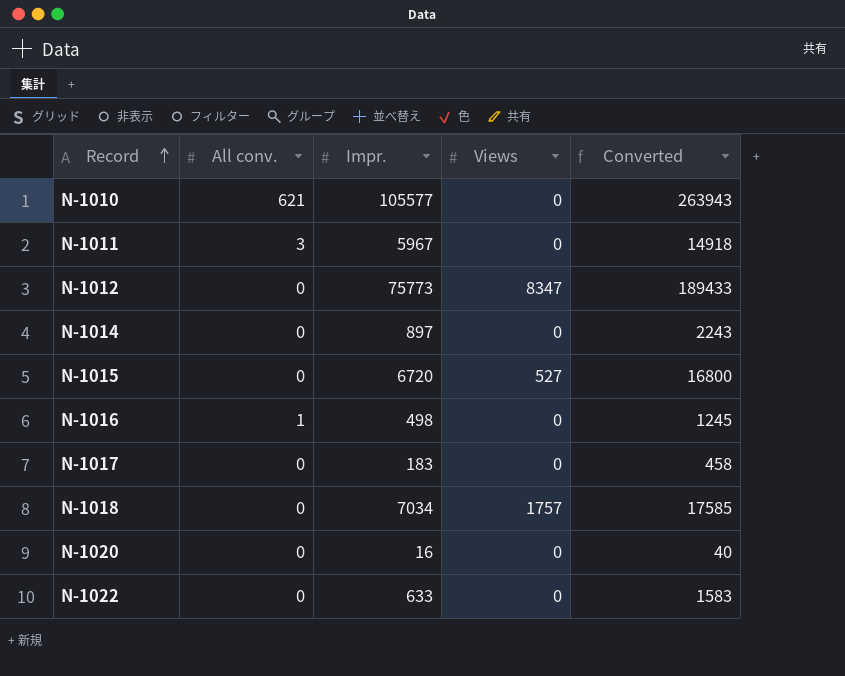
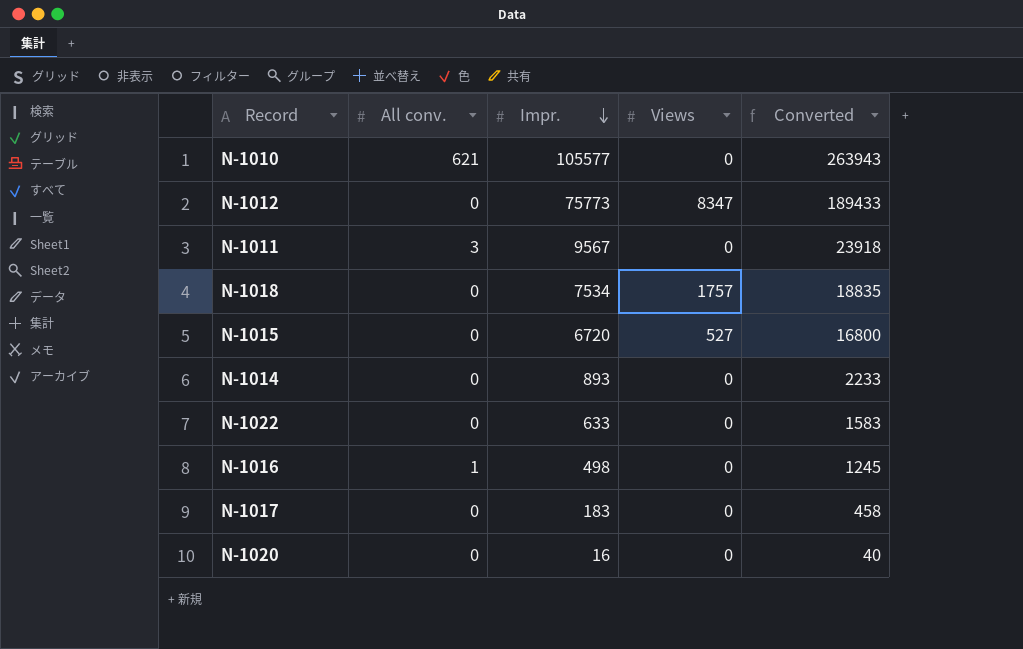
row order: Record ascending -> Impr. descending
N-1011 | Impr.: 5967 -> 9567
N-1011 | Converted: 14918 -> 23918
N-1018 | Impr.: 7034 -> 7534
N-1018 | Converted: 17585 -> 18835
N-1014 | Impr.: 897 -> 893
N-1014 | Converted: 2243 -> 2233

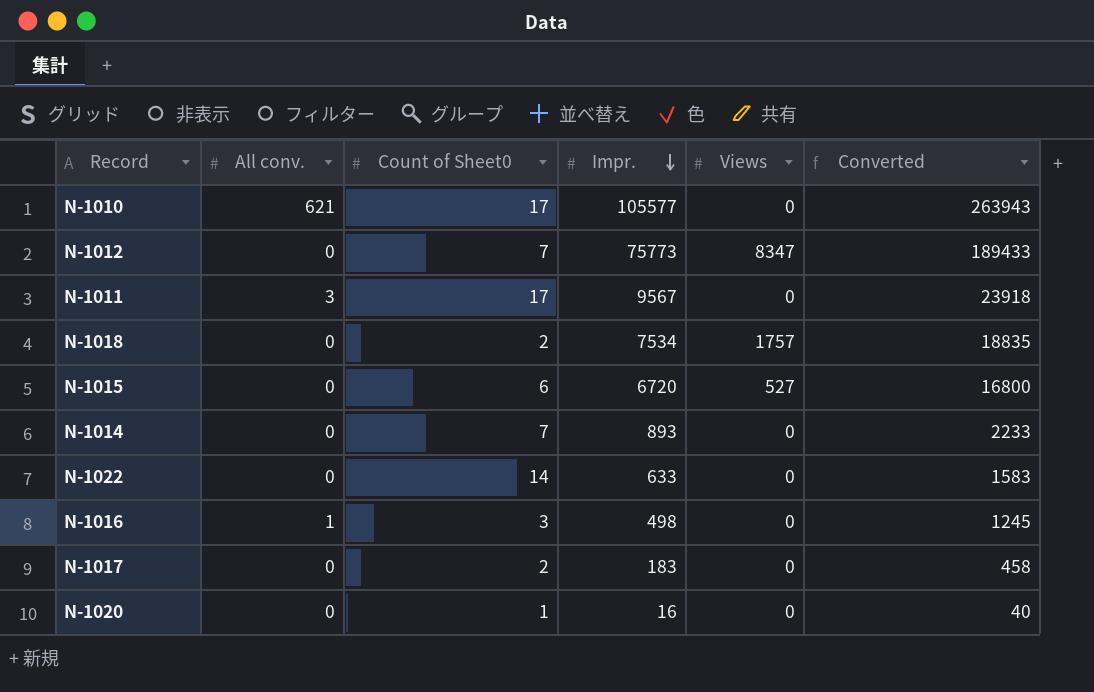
column Count of Sheet0 | position: none -> 3

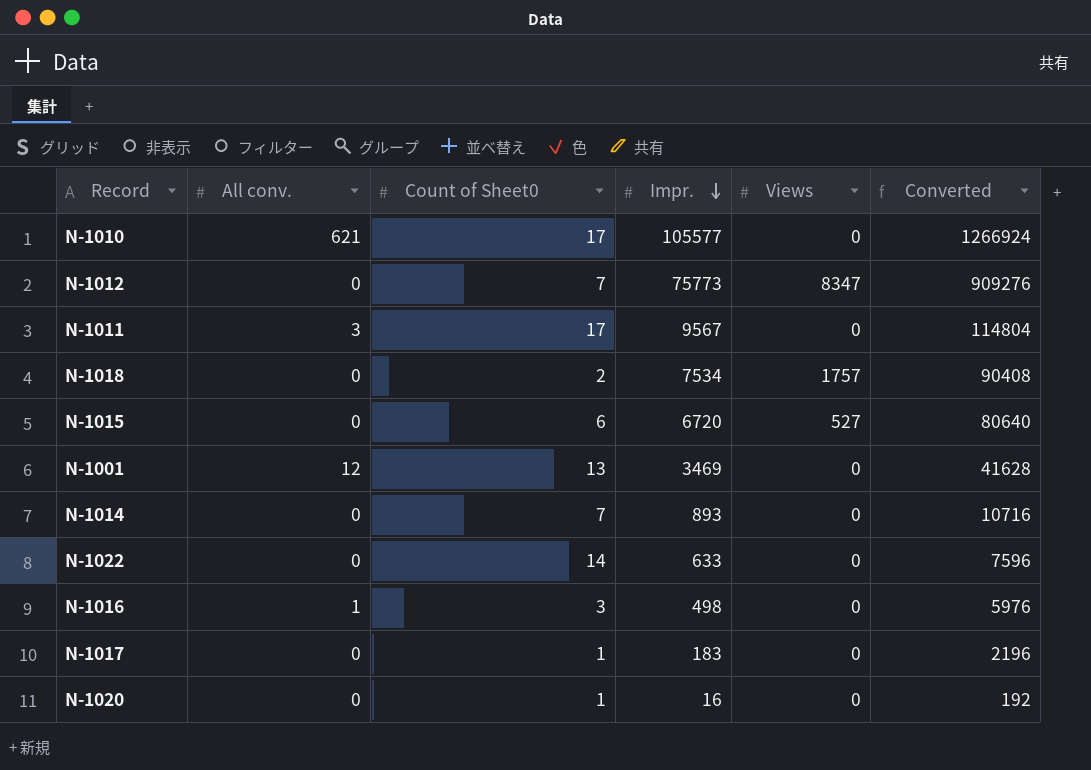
column Converted | formula: [Impr.] * 2.5 -> [Impr.] * 12
row N-1001: none -> 12 | 13 | 3469 | 0 | 41628
N-1017 | Count of Sheet0: 2 -> 1

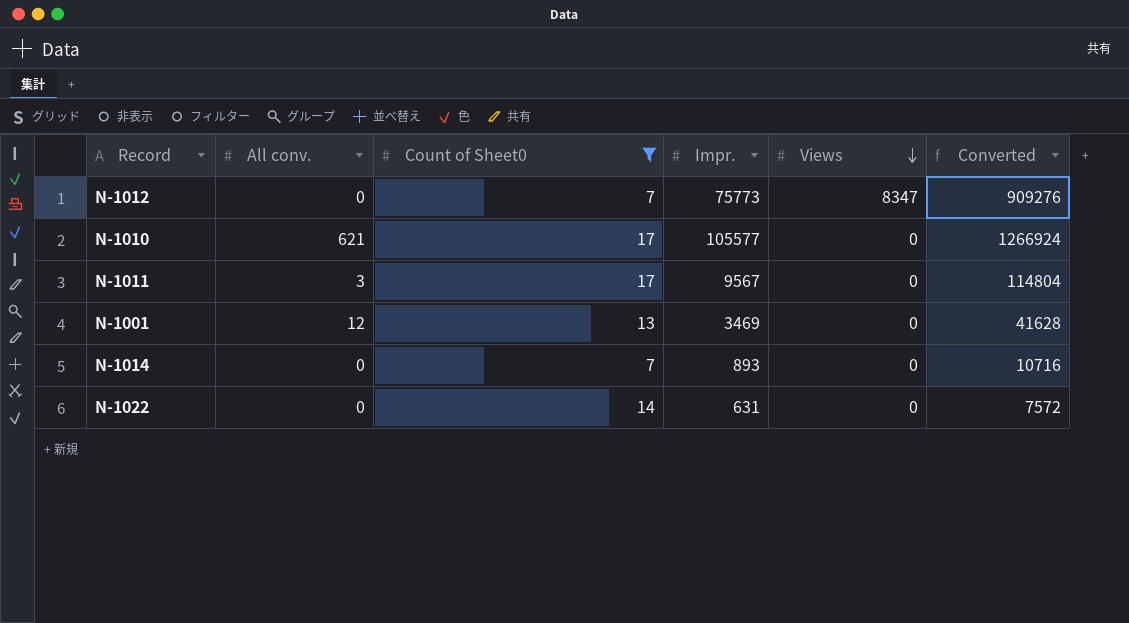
filter: none -> Count of Sheet0 >= 7
row order: Impr. descending -> Views descending
N-1022 | Impr.: 633 -> 631
N-1022 | Converted: 7596 -> 7572

